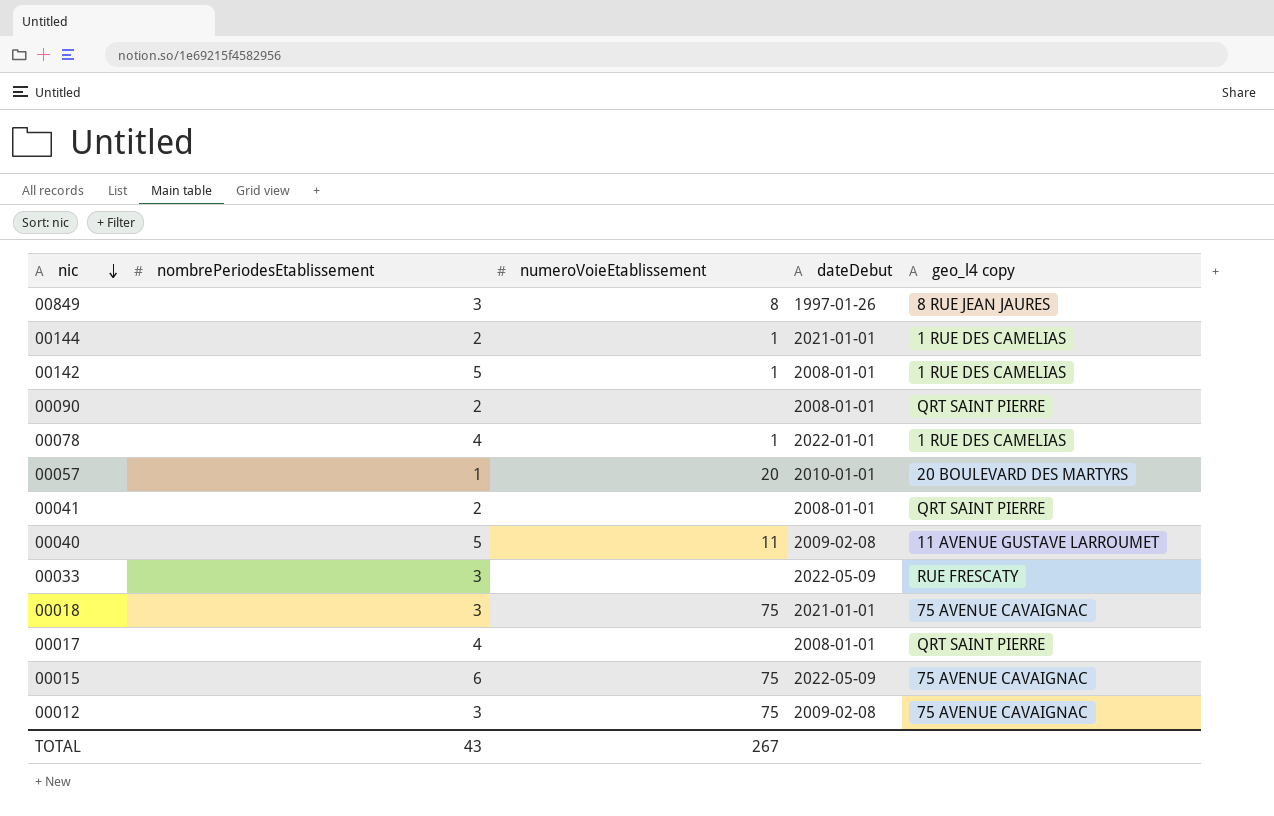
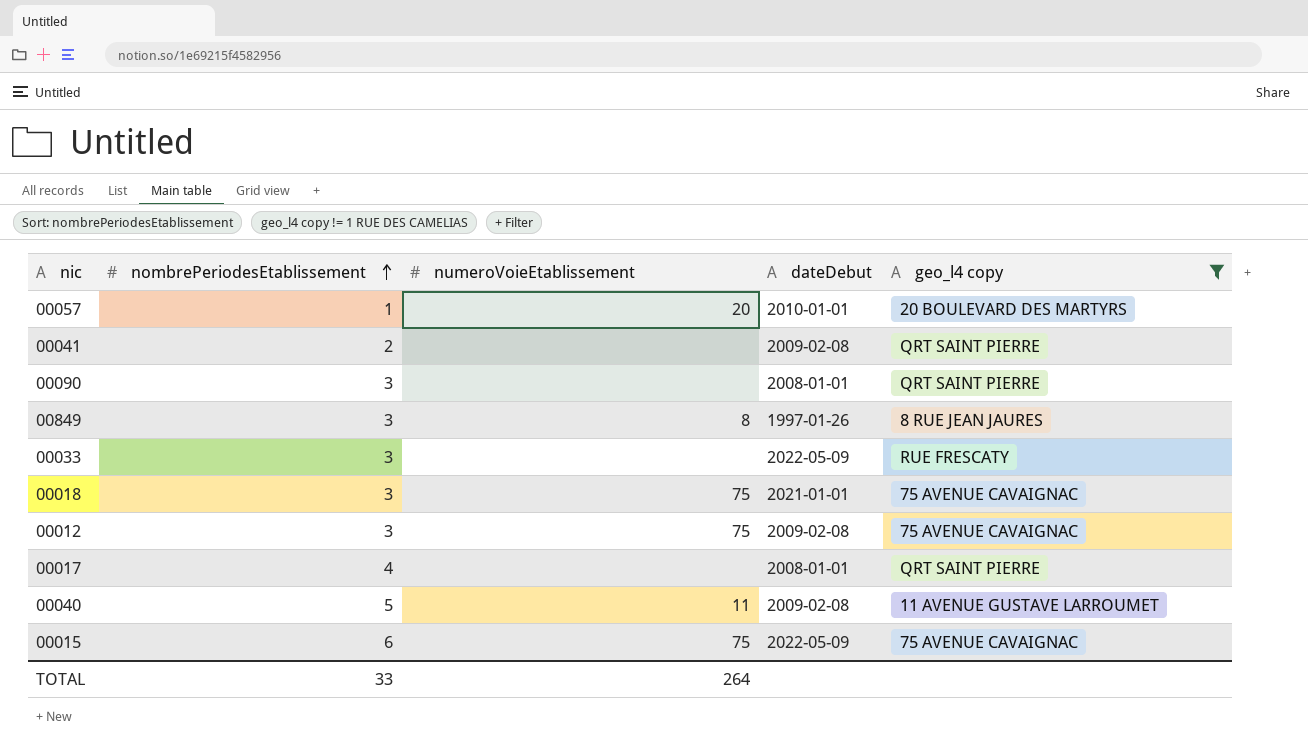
filter: none -> geo_l4 copy != 1 RUE DES CAMELIAS
row order: nic descending -> nombrePeriodesEtablissement ascending
00041 | dateDebut: 2008-01-01 -> 2009-02-08
00090 | nombrePeriodesEtablissement: 2 -> 3
TOTAL | nombrePeriodesEtablissement: 43 -> 33
TOTAL | numeroVoieEtablissement: 267 -> 264

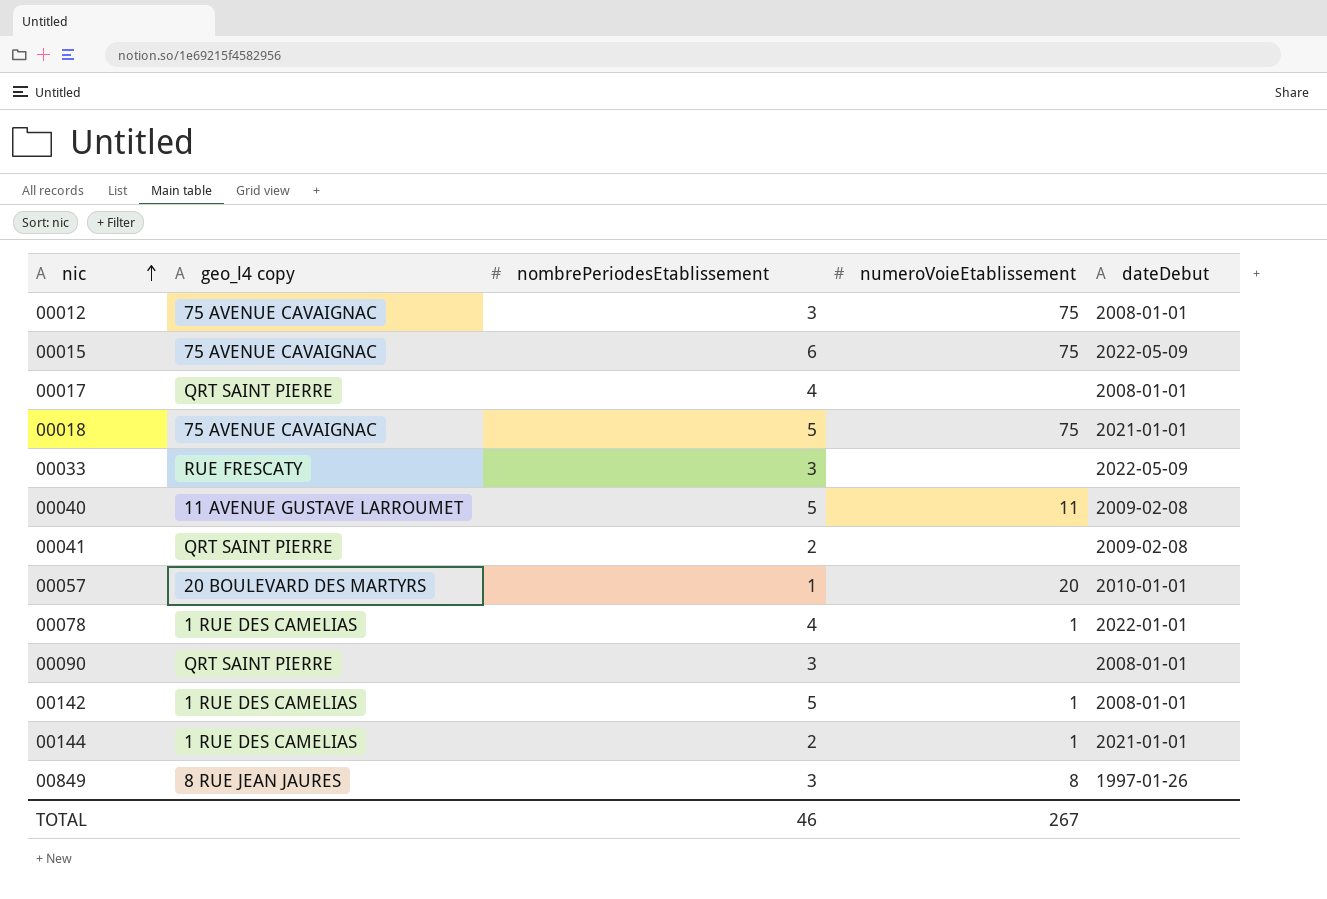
filter: geo_l4 copy != 1 RUE DES CAMELIAS -> none
row order: nombrePeriodesEtablissement ascending -> nic ascending
column geo_l4 copy | position: 5 -> 2
00012 | dateDebut: 2009-02-08 -> 2008-01-01
00018 | nombrePeriodesEtablissement: 3 -> 5
TOTAL | nombrePeriodesEtablissement: 33 -> 46
TOTAL | numeroVoieEtablissement: 264 -> 267

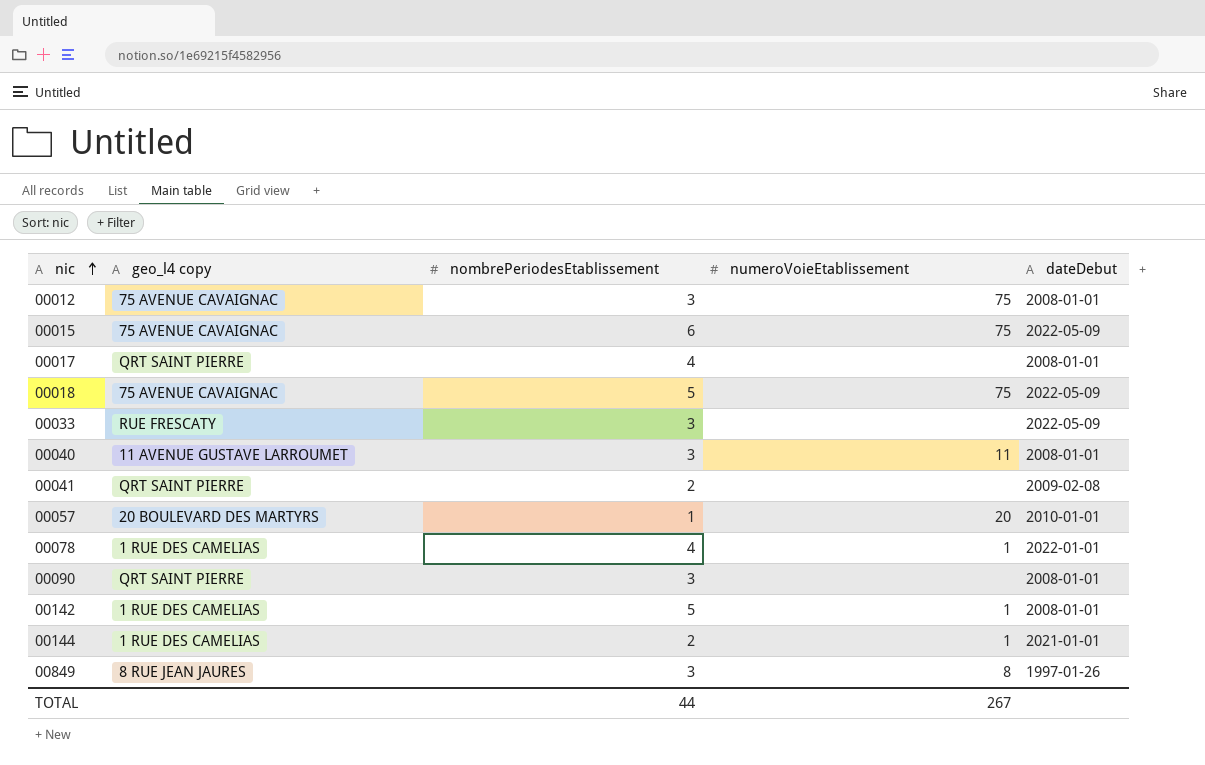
00018 | dateDebut: 2021-01-01 -> 2022-05-09
00040 | nombrePeriodesEtablissement: 5 -> 3
00040 | dateDebut: 2009-02-08 -> 2008-01-01
TOTAL | nombrePeriodesEtablissement: 46 -> 44

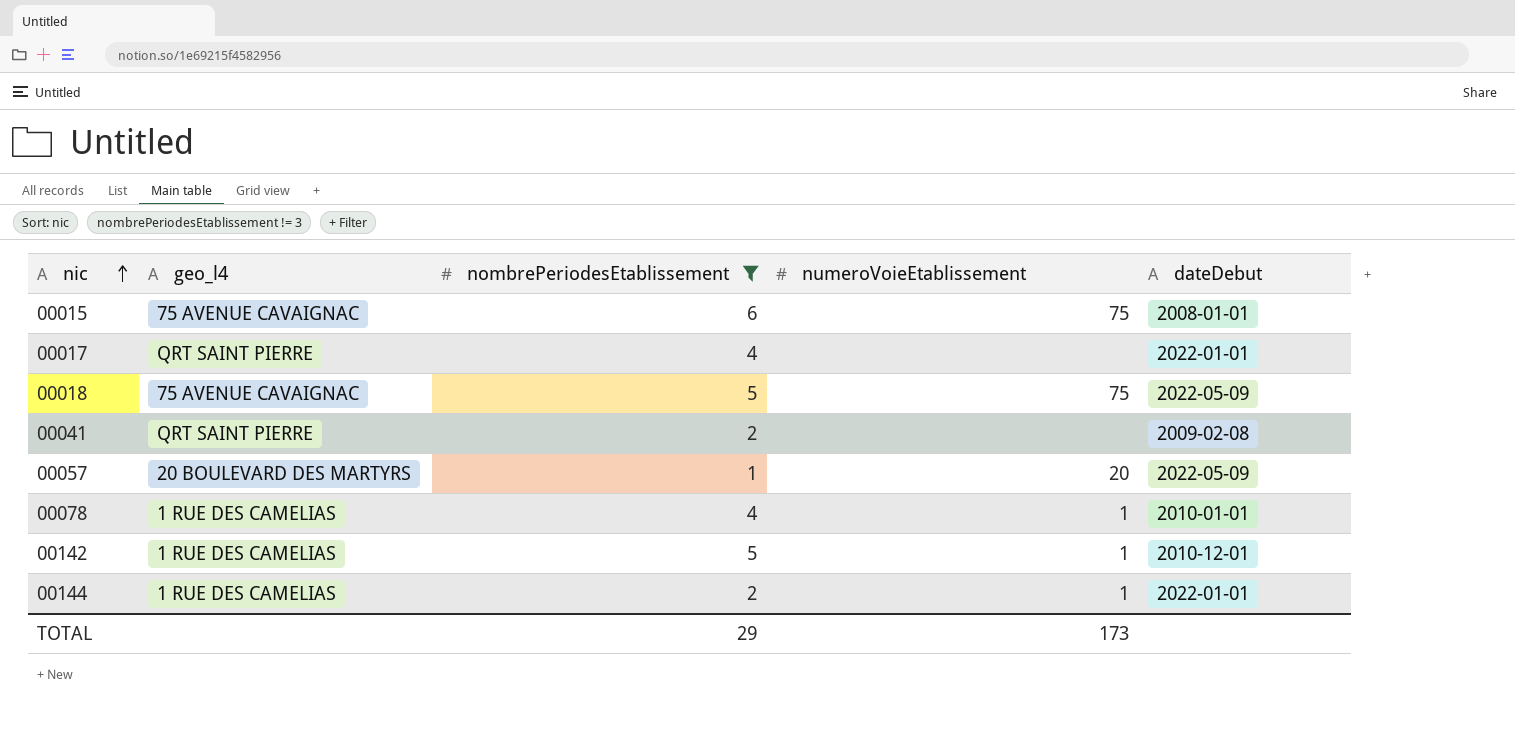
filter: none -> nombrePeriodesEtablissement != 3
column name: geo_l4 copy -> geo_l4
00015 | dateDebut: 2022-05-09 -> 2008-01-01
00017 | dateDebut: 2008-01-01 -> 2022-01-01
00057 | dateDebut: 2010-01-01 -> 2022-05-09
00078 | dateDebut: 2022-01-01 -> 2010-01-01
00142 | dateDebut: 2008-01-01 -> 2010-12-01
00144 | dateDebut: 2021-01-01 -> 2022-01-01
TOTAL | nombrePeriodesEtablissement: 44 -> 29
TOTAL | numeroVoieEtablissement: 267 -> 173

